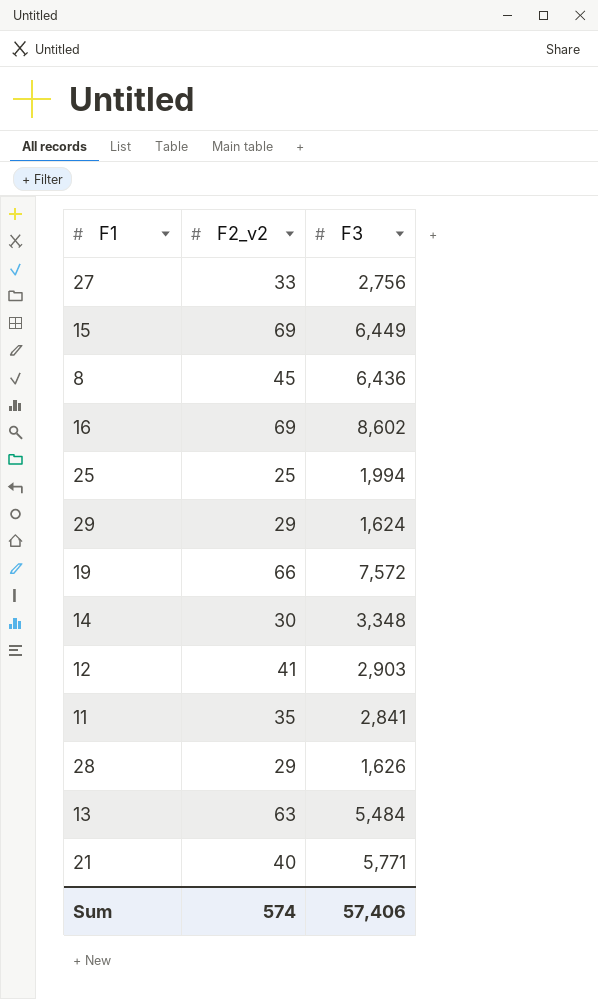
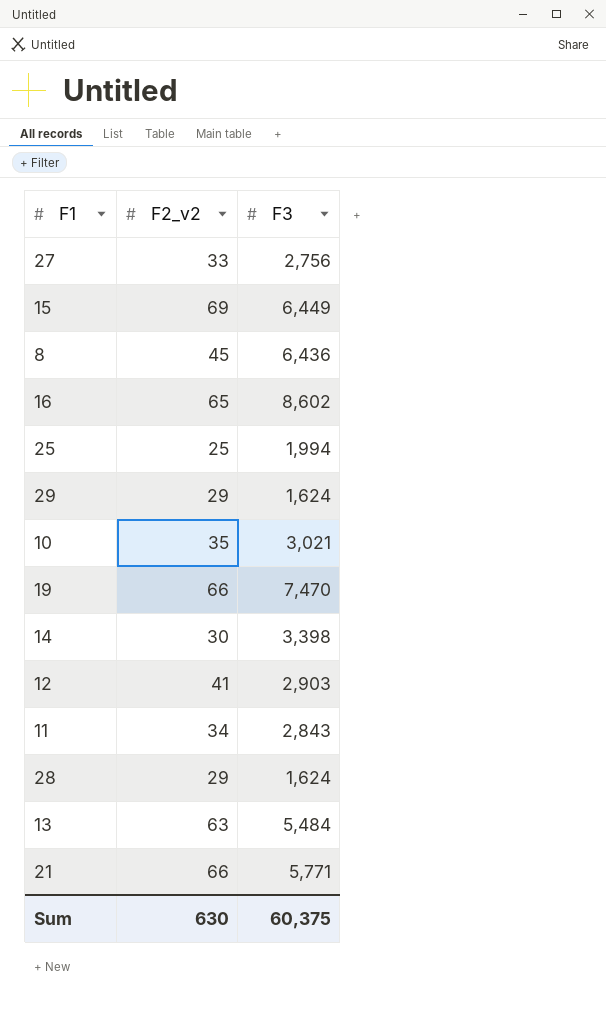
16 | F2_v2: 69 -> 65
row 10: none -> 35 | 3,021
19 | F3: 7,572 -> 7,470
14 | F3: 3,348 -> 3,398
11 | F2_v2: 35 -> 34
11 | F3: 2,841 -> 2,843
28 | F3: 1,626 -> 1,624
21 | F2_v2: 40 -> 66
Sum | F2_v2: 574 -> 630
Sum | F3: 57,406 -> 60,375

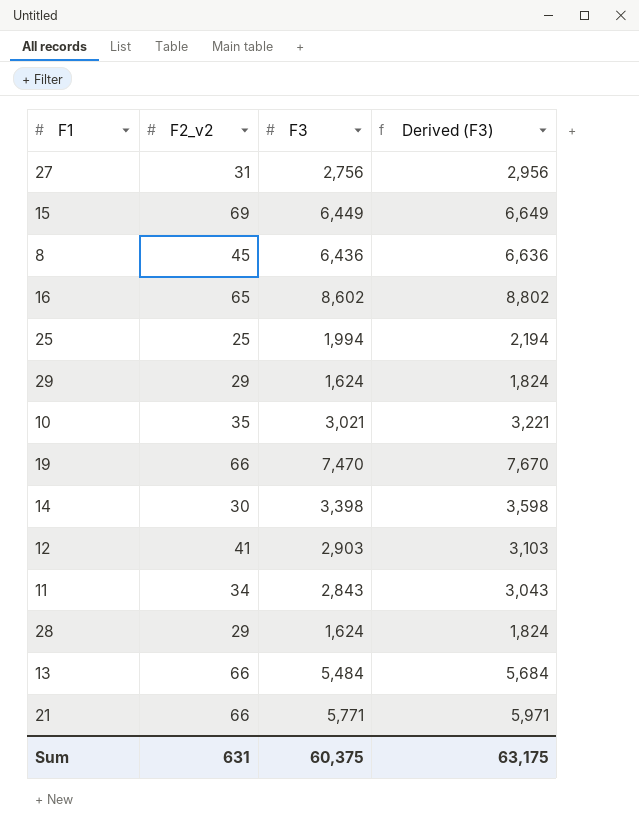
column Derived (F3) | formula: none -> [F3] + 200
27 | F2_v2: 33 -> 31
13 | F2_v2: 63 -> 66
Sum | F2_v2: 630 -> 631

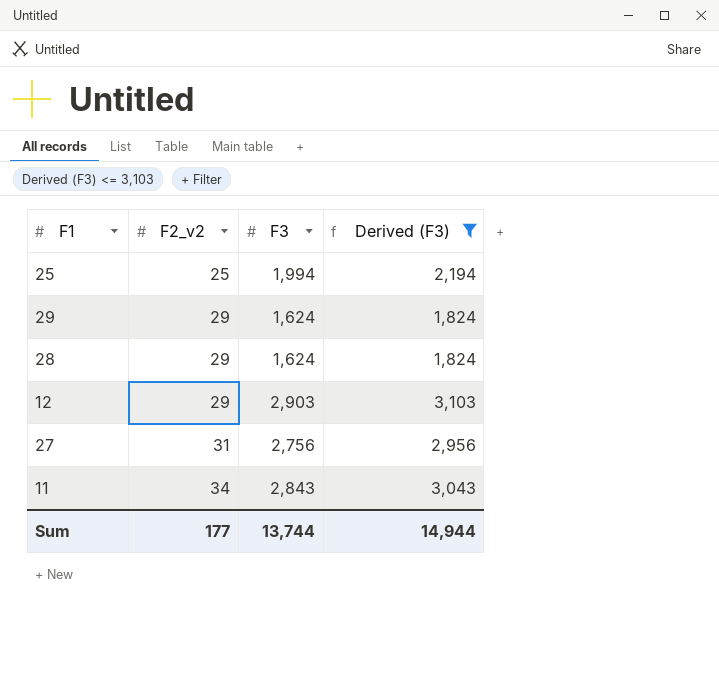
filter: none -> Derived (F3) <= 3,103
row order: none -> F2_v2 ascending
12 | F2_v2: 41 -> 29
Sum | F2_v2: 631 -> 177
Sum | F3: 60,375 -> 13,744
Sum | Derived (F3): 63,175 -> 14,944

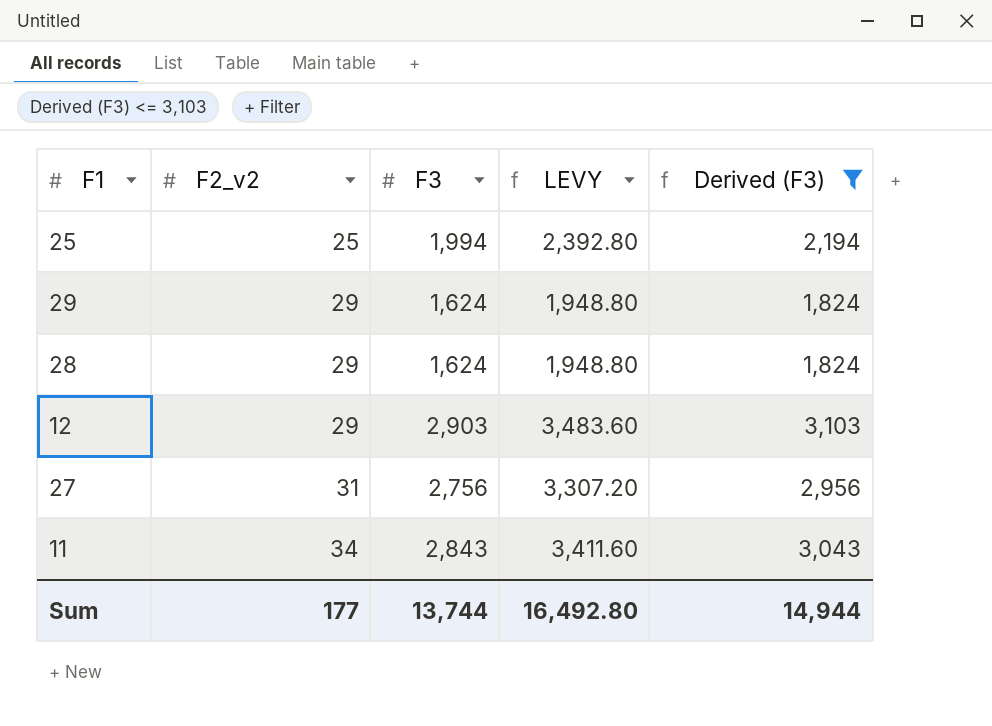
column LEVY | formula: none -> [F3] * 1.2

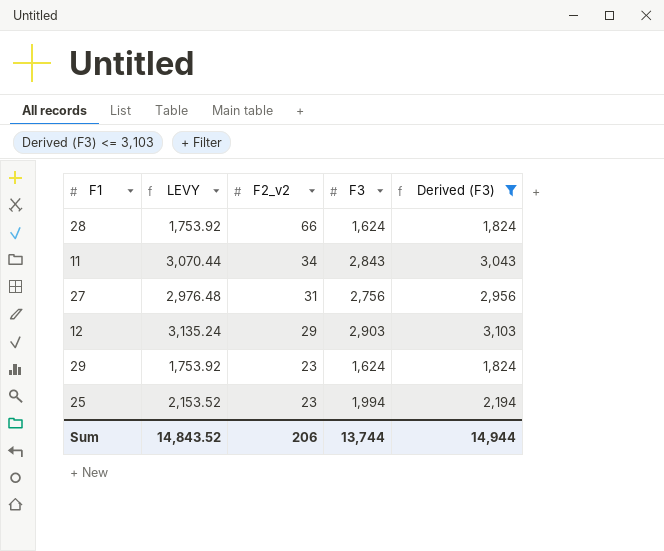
row order: F2_v2 ascending -> F2_v2 descending
column LEVY | formula: [F3] * 1.2 -> [F3] * 1.08
column LEVY | position: 4 -> 2
28 | F2_v2: 29 -> 66
29 | F2_v2: 29 -> 23
25 | F2_v2: 25 -> 23
Sum | LEVY: 16,492.80 -> 14,843.52
Sum | F2_v2: 177 -> 206

